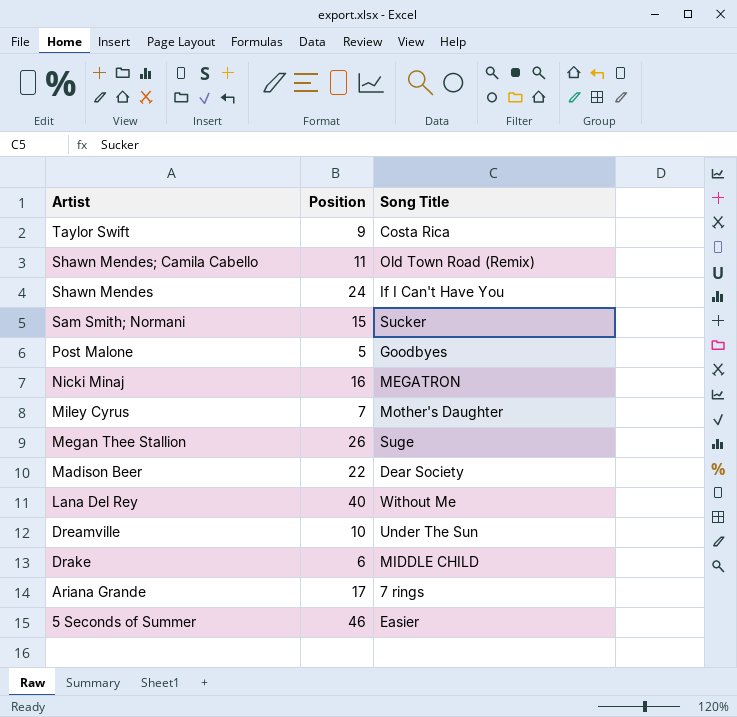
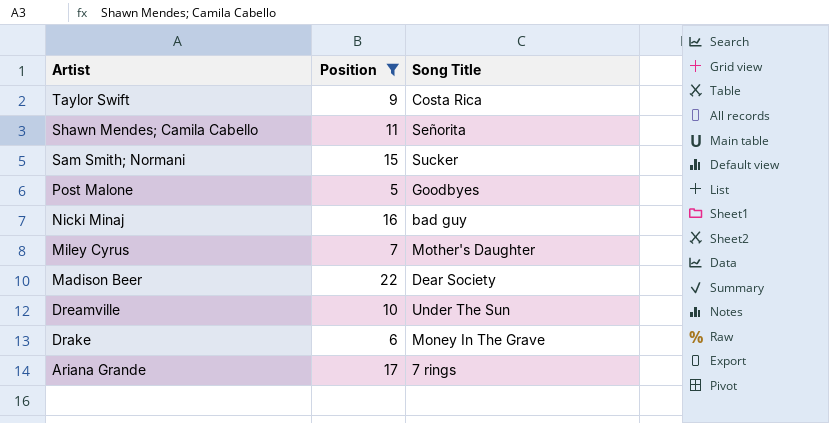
filter: none -> Position <= 22
Shawn Mendes; Camila Cabello | Song Title: Old Town Road (Remix) -> Señorita
Nicki Minaj | Song Title: MEGATRON -> bad guy
Drake | Song Title: MIDDLE CHILD -> Money In The Grave

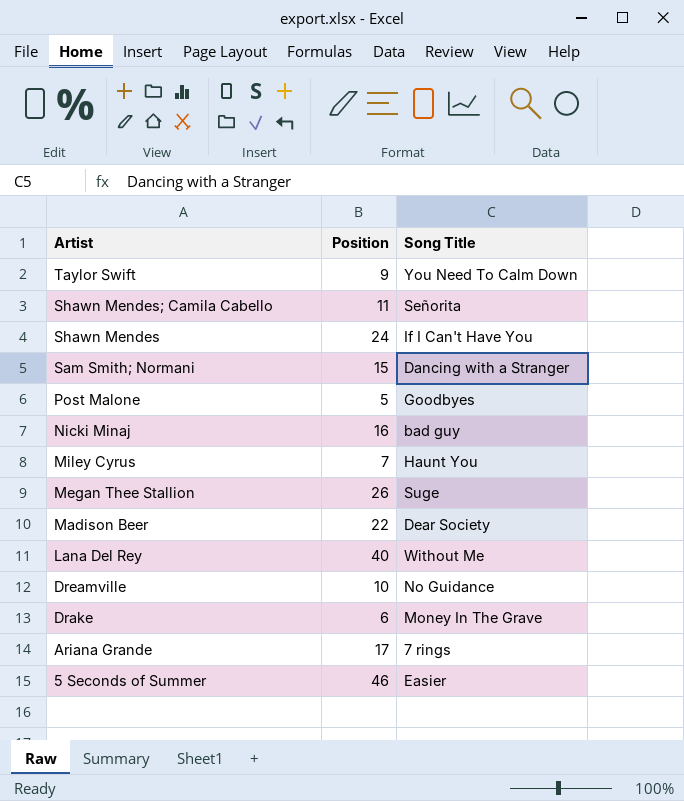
filter: Position <= 22 -> none
Taylor Swift | Song Title: Costa Rica -> You Need To Calm Down
Sam Smith; Normani | Song Title: Sucker -> Dancing with a Stranger
Miley Cyrus | Song Title: Mother's Daughter -> Haunt You
Dreamville | Song Title: Under The Sun -> No Guidance

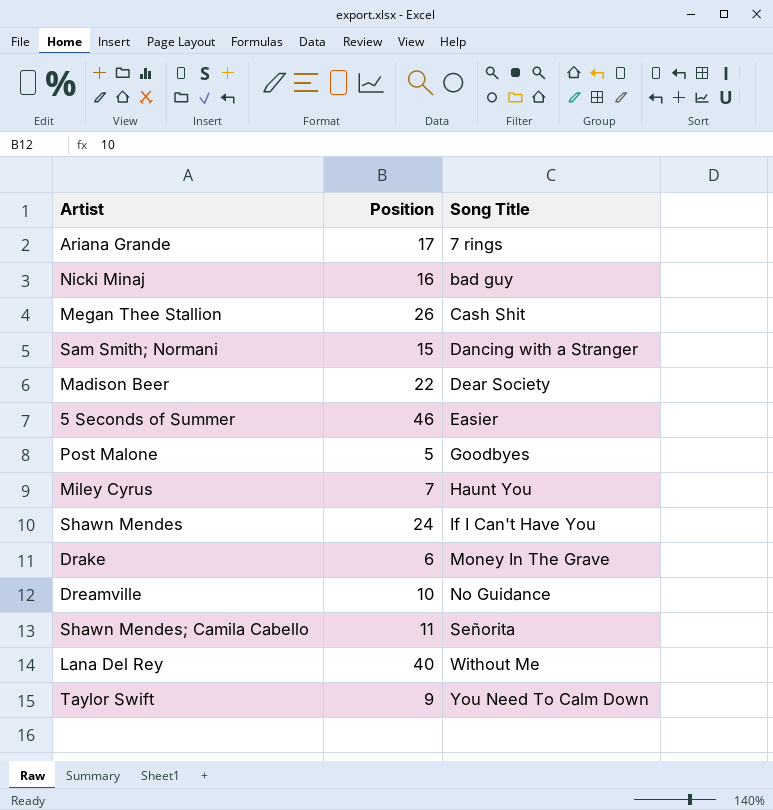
row order: Artist descending -> Song Title ascending
Megan Thee Stallion | Song Title: Suge -> Cash Shit

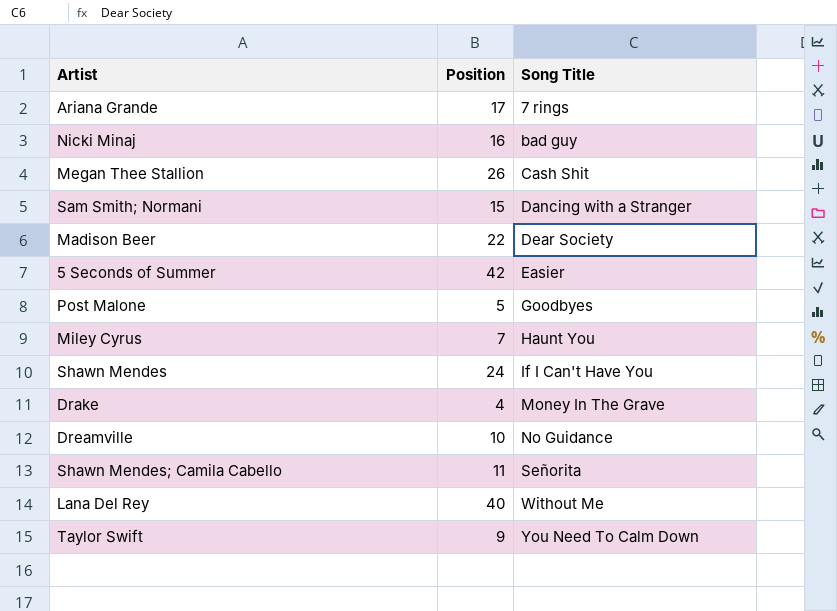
5 Seconds of Summer | Position: 46 -> 42
Drake | Position: 6 -> 4

